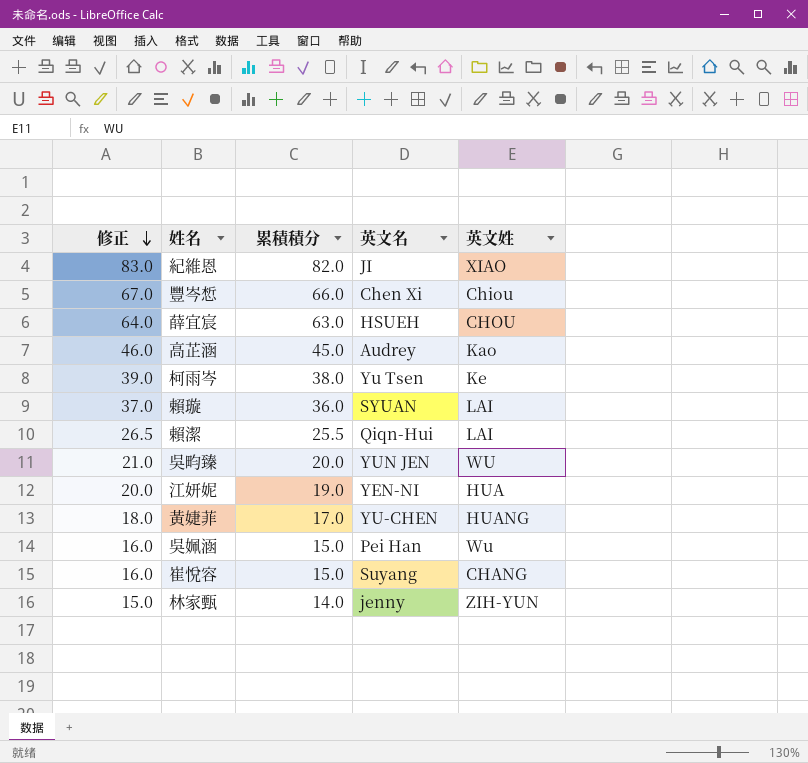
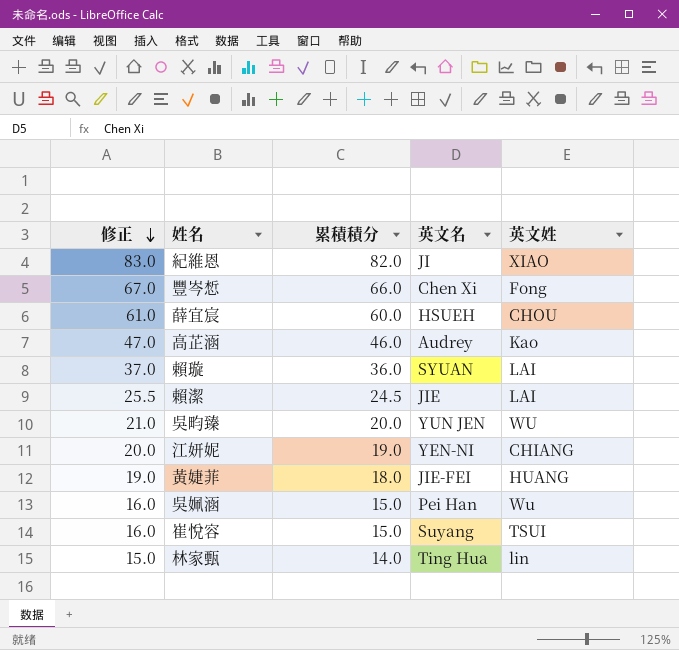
row 柯雨岑: 39.0 | 38.0 | Yu Tsen | Ke -> none
豐岑惁 | 英文姓: Chiou -> Fong
薛宜宸 | 修正: 64.0 -> 61.0
薛宜宸 | 累積積分: 63.0 -> 60.0
高芷涵 | 修正: 46.0 -> 47.0
高芷涵 | 累積積分: 45.0 -> 46.0
賴潔 | 修正: 26.5 -> 25.5
賴潔 | 累積積分: 25.5 -> 24.5
賴潔 | 英文名: Qiqn-Hui -> JIE
江妍妮 | 英文姓: HUA -> CHIANG
黃婕菲 | 修正: 18.0 -> 19.0
黃婕菲 | 累積積分: 17.0 -> 18.0
黃婕菲 | 英文名: YU-CHEN -> JIE-FEI
崔悅容 | 英文姓: CHANG -> TSUI
林家甄 | 英文名: jenny -> Ting Hua
林家甄 | 英文姓: ZIH-YUN -> lin

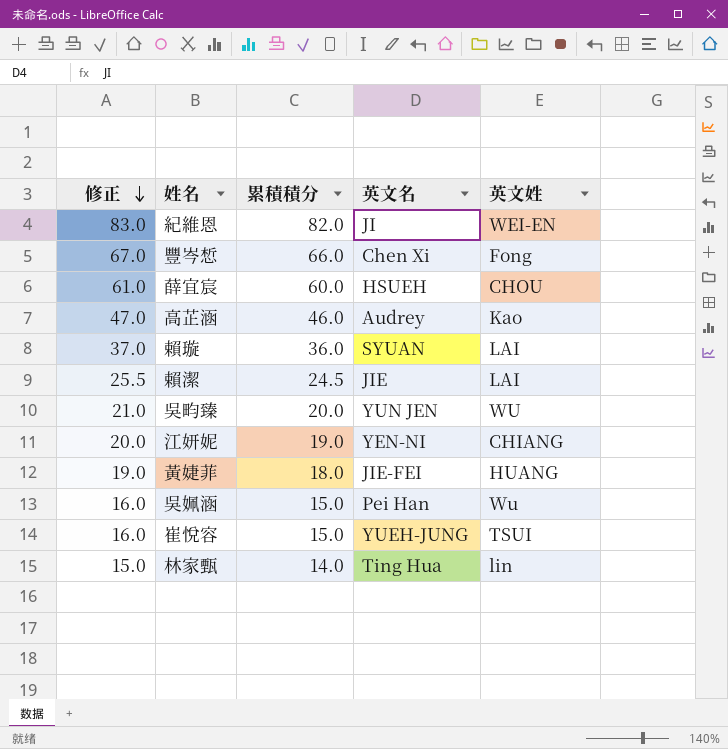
紀維恩 | 英文姓: XIAO -> WEI-EN
崔悅容 | 英文名: Suyang -> YUEH-JUNG

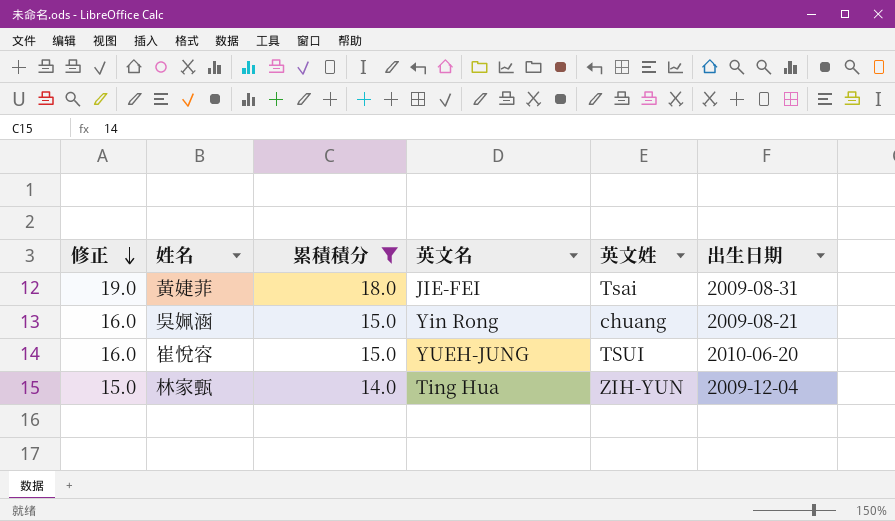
filter: none -> 累積積分 <= 18.0
column 出生日期 | position: none -> 6
黃婕菲 | 英文姓: HUANG -> Tsai
吳姵涵 | 英文名: Pei Han -> Yin Rong
吳姵涵 | 英文姓: Wu -> chuang
林家甄 | 英文姓: lin -> ZIH-YUN

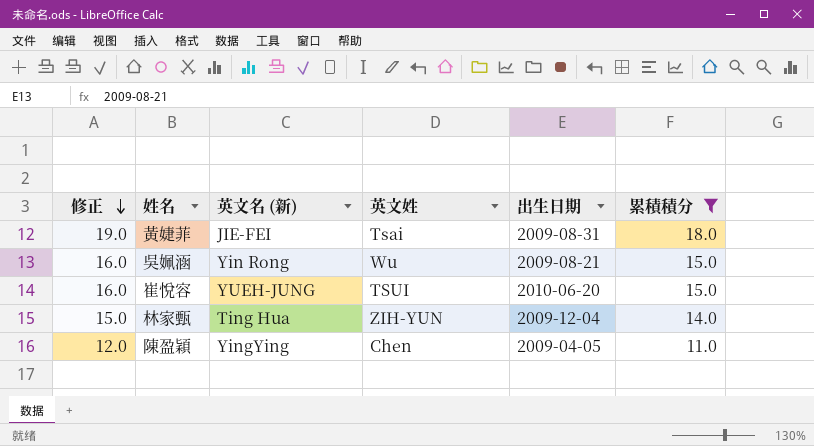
column name: 英文名 -> 英文名 (新)
column 累積積分 | position: 3 -> 6
吳姵涵 | 英文姓: chuang -> Wu
row 陳盈穎: none -> 12.0 | YingYing | Chen | 2009-04-05 | 11.0

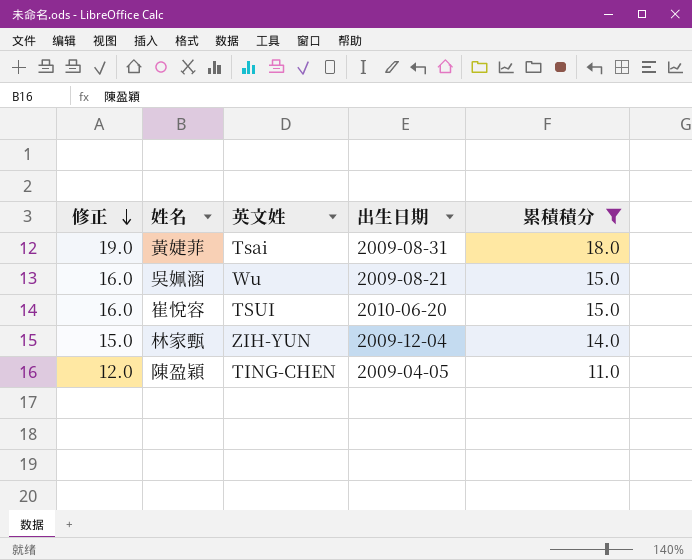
column 英文名 (新) | position: 3 -> none
陳盈穎 | 英文姓: Chen -> TING-CHEN

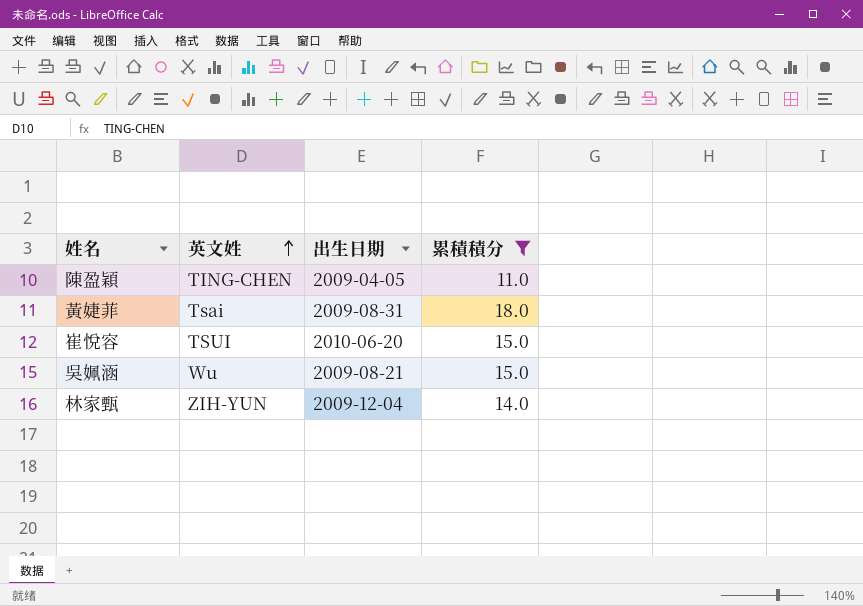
row order: 修正 descending -> 英文姓 ascending
column 修正 | formula: [累積積分] + 1 -> none

